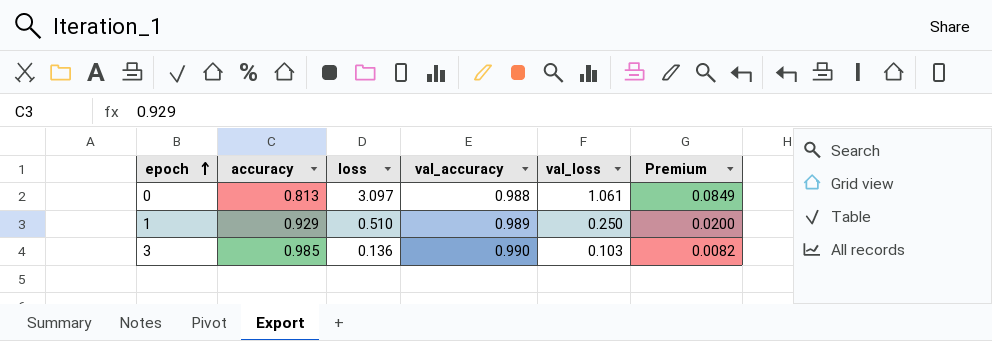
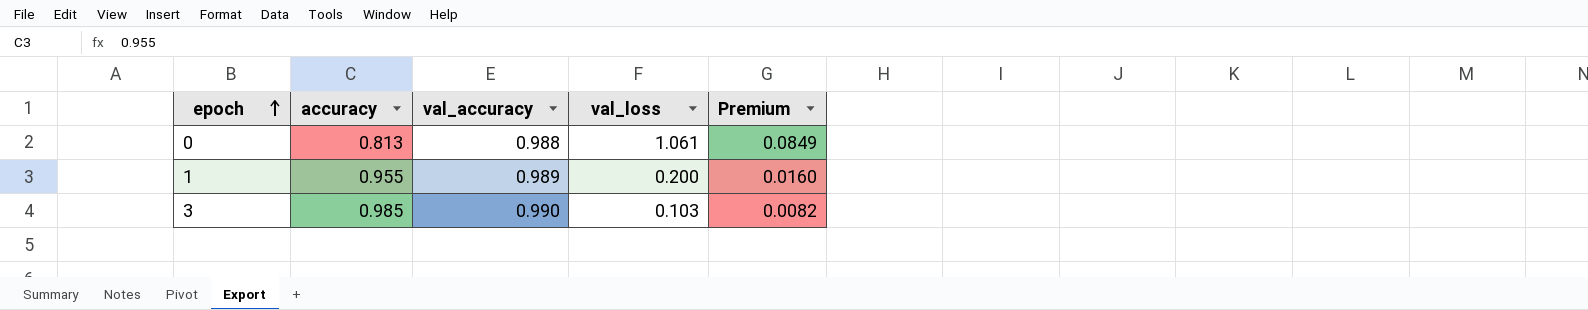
column loss | position: 3 -> none
1 | accuracy: 0.929 -> 0.955
1 | val_loss: 0.250 -> 0.200
1 | Premium: 0.0200 -> 0.0160

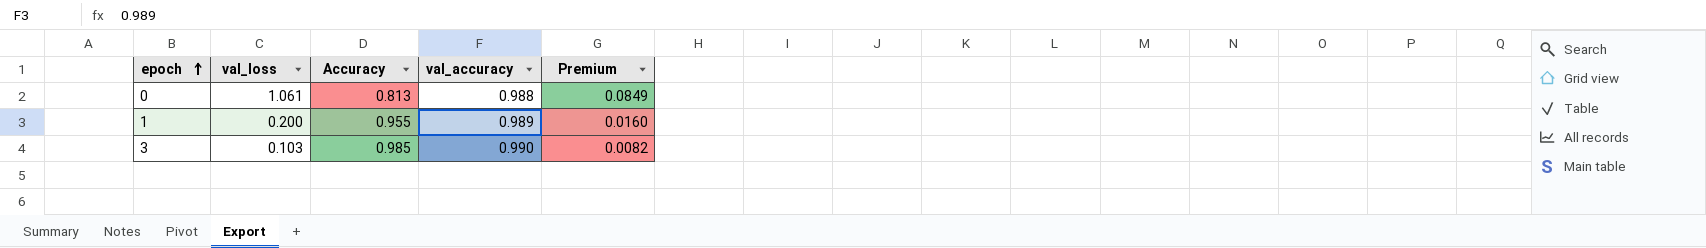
column val_loss | position: 4 -> 2
column name: accuracy -> Accuracy

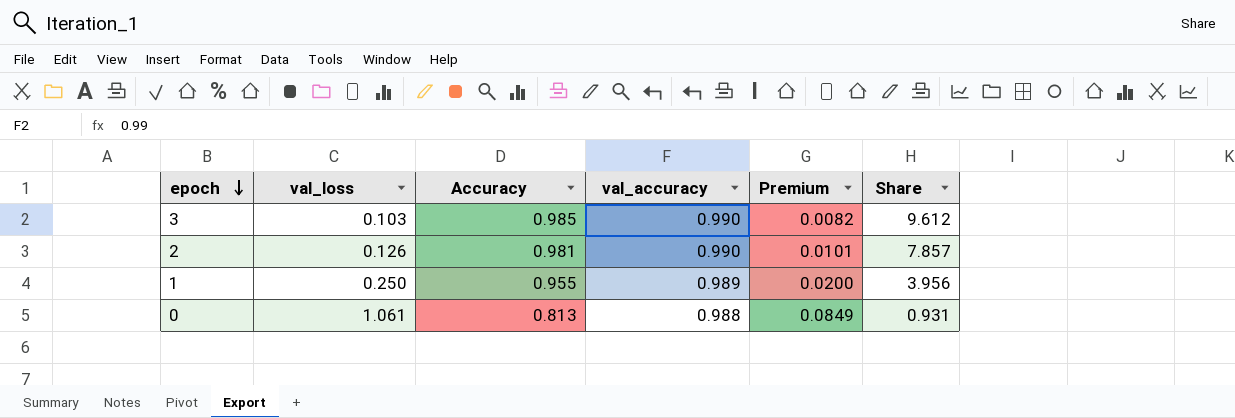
row order: epoch ascending -> epoch descending
column Share | formula: none -> [val_accuracy] / [val_loss]
row 2: none -> 0.126 | 0.981 | 0.990 | 0.0101 | 7.857
1 | val_loss: 0.200 -> 0.250
1 | Premium: 0.0160 -> 0.0200

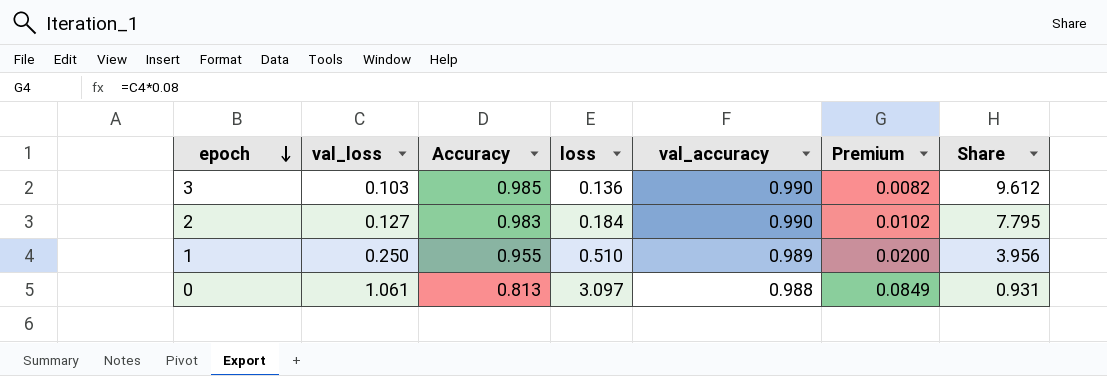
column loss | position: none -> 4
2 | val_loss: 0.126 -> 0.127
2 | Accuracy: 0.981 -> 0.983
2 | Premium: 0.0101 -> 0.0102
2 | Share: 7.857 -> 7.795

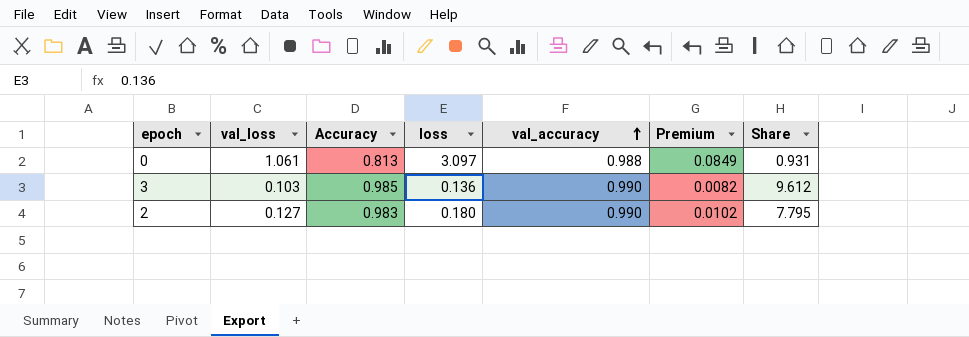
row order: epoch descending -> val_accuracy ascending
row 1: 0.250 | 0.955 | 0.510 | 0.989 | 0.0200 | 3.956 -> none
2 | loss: 0.184 -> 0.180

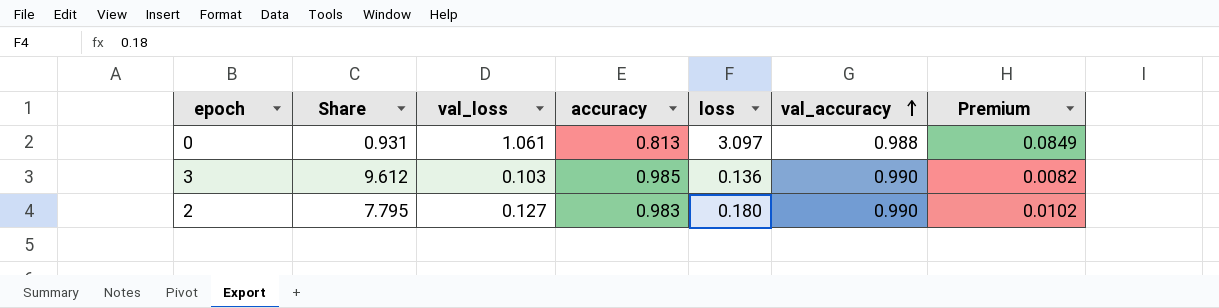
column Share | position: 7 -> 2
column name: Accuracy -> accuracy

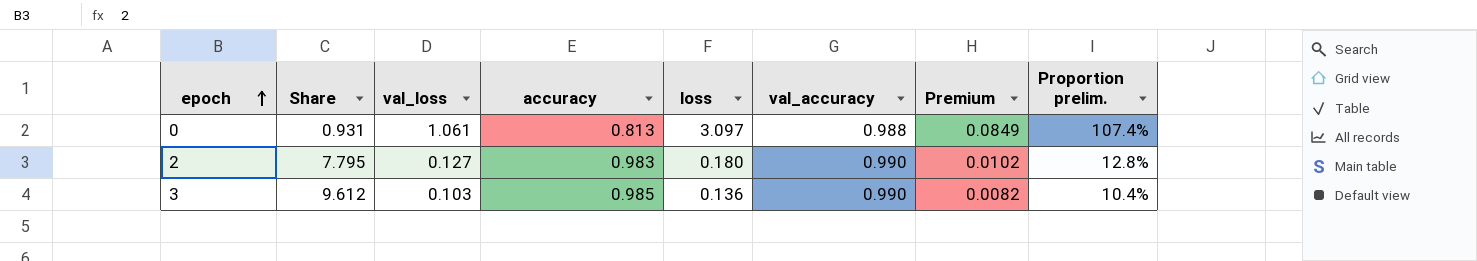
row order: val_accuracy ascending -> epoch ascending
column Proportion prelim. | formula: none -> [val_loss] / [val_accuracy]

